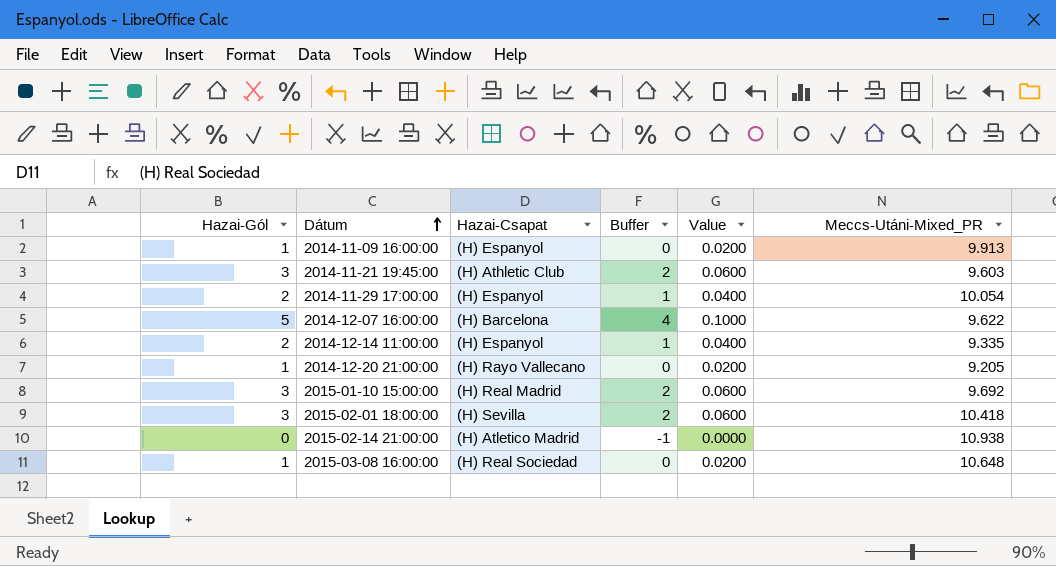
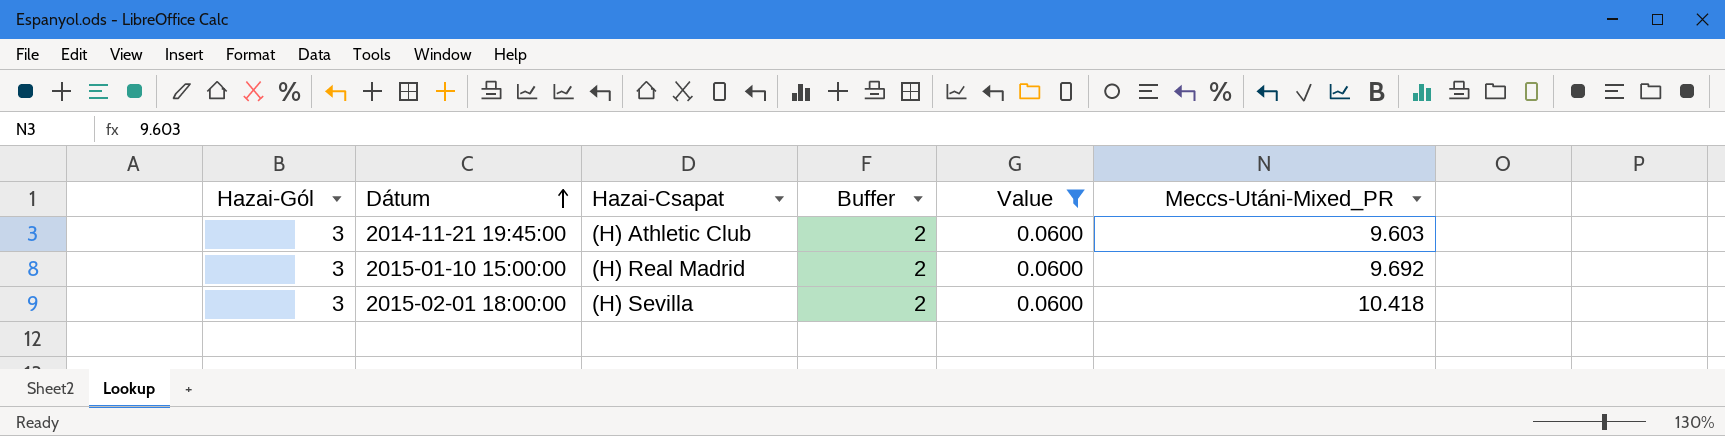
filter: none -> Value = 0.0600

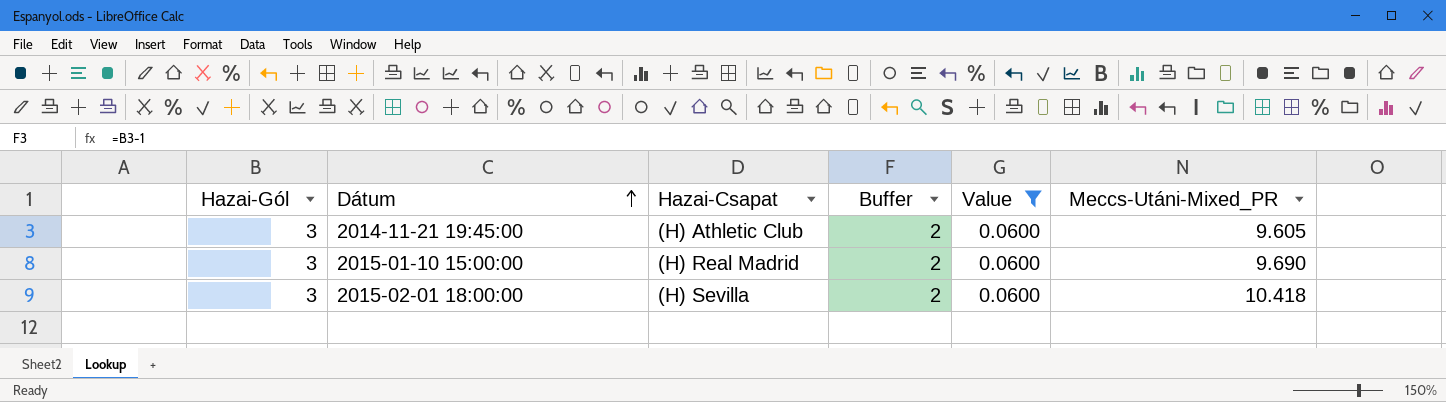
2014-11-21 19:45:00 | Meccs-Utáni-Mixed_PR: 9.603 -> 9.605
2015-01-10 15:00:00 | Meccs-Utáni-Mixed_PR: 9.692 -> 9.690

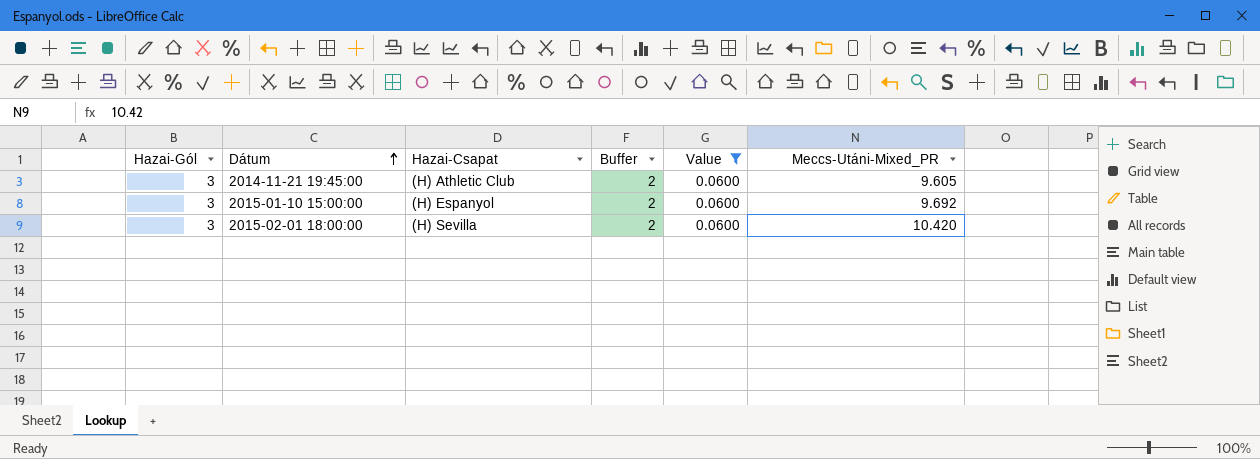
2015-01-10 15:00:00 | Hazai-Csapat: (H) Real Madrid -> (H) Espanyol
2015-01-10 15:00:00 | Meccs-Utáni-Mixed_PR: 9.690 -> 9.692
2015-02-01 18:00:00 | Meccs-Utáni-Mixed_PR: 10.418 -> 10.420

